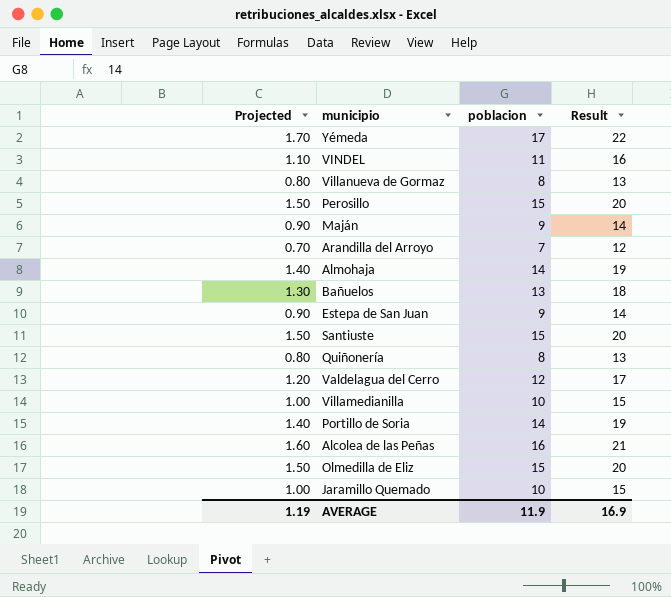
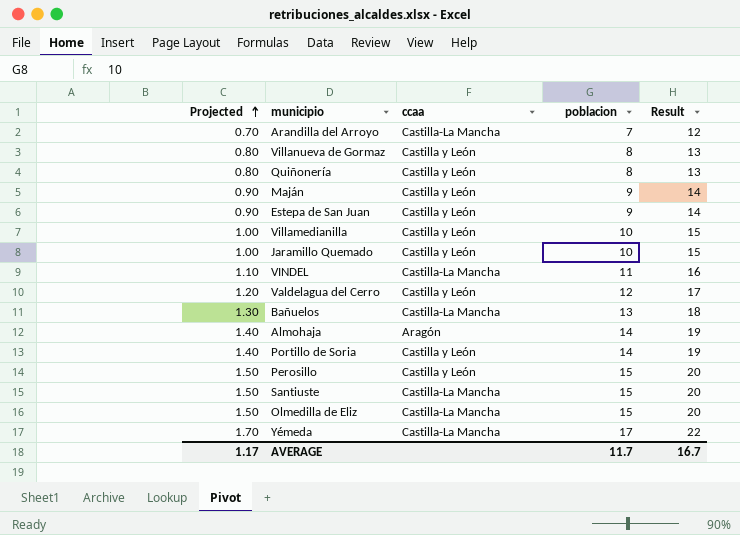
row order: none -> Projected ascending
column ccaa | position: none -> 3
row Alcolea de las Peñas: 1.60 | 16 | 21 -> none
AVERAGE | Projected: 1.19 -> 1.17
AVERAGE | poblacion: 11.9 -> 11.7
AVERAGE | Result: 16.9 -> 16.7

